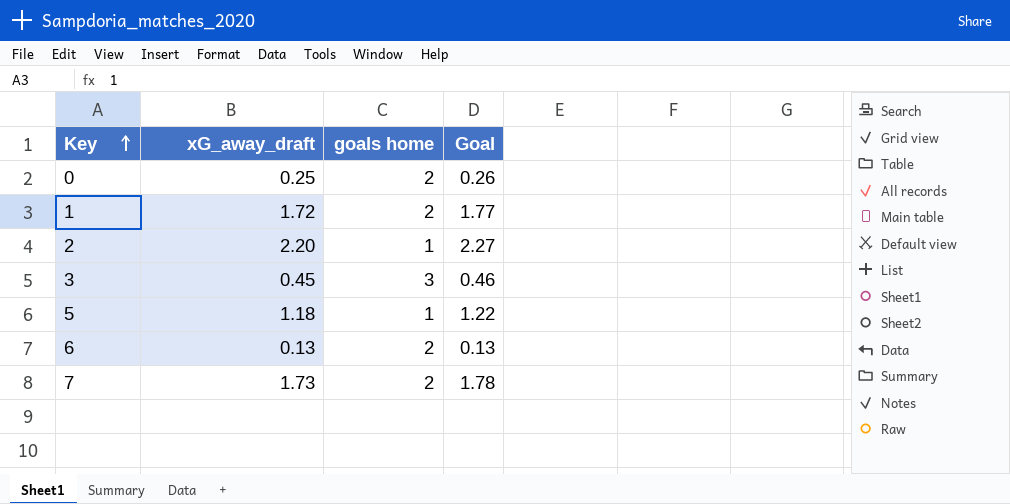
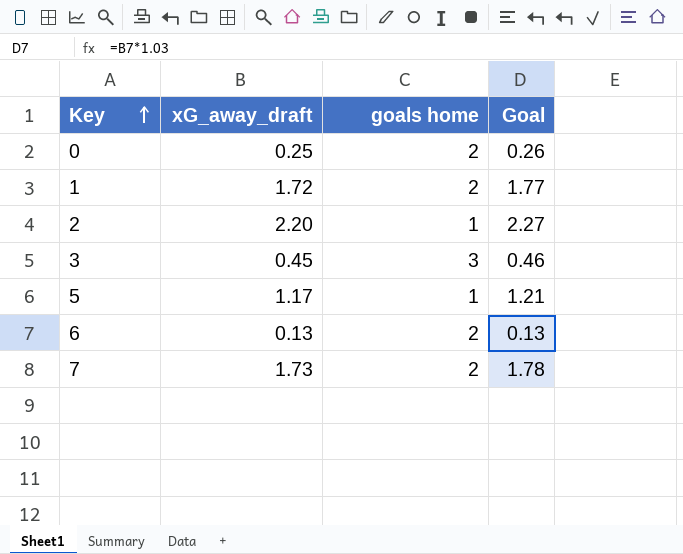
5 | xG_away_draft: 1.18 -> 1.17
5 | Goal: 1.22 -> 1.21

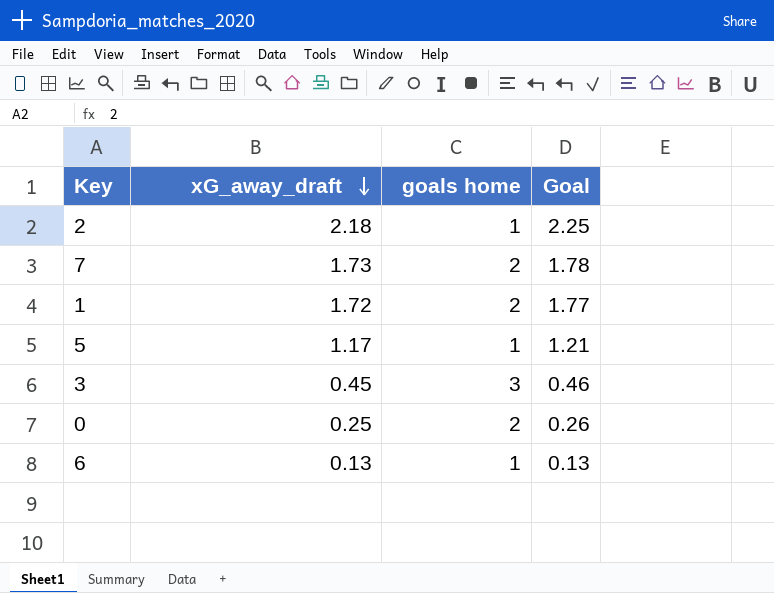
row order: Key ascending -> xG_away_draft descending
2 | xG_away_draft: 2.20 -> 2.18
2 | Goal: 2.27 -> 2.25
6 | goals home: 2 -> 1

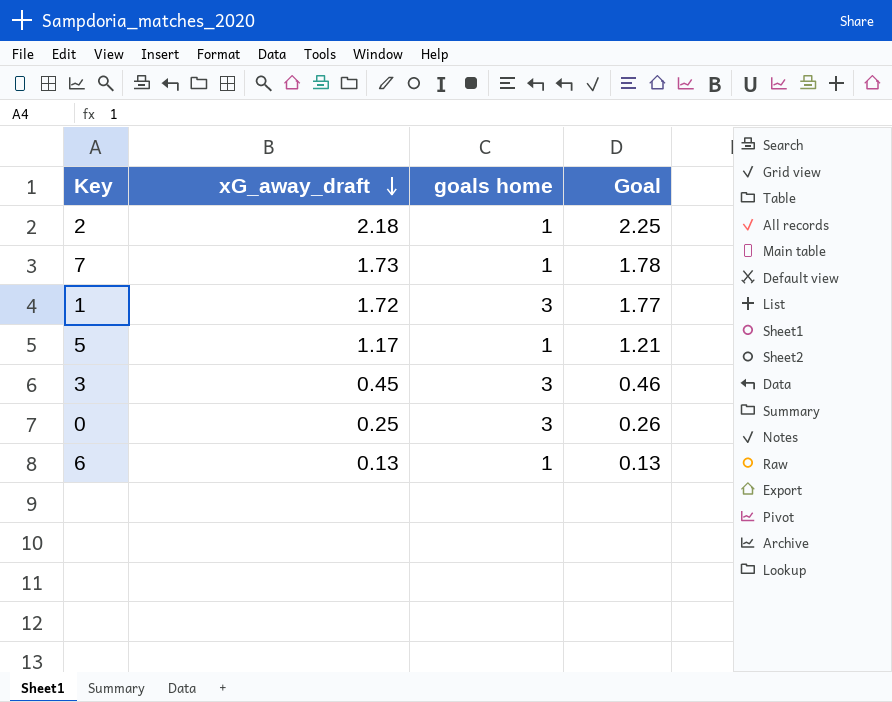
7 | goals home: 2 -> 1
1 | goals home: 2 -> 3
0 | goals home: 2 -> 3

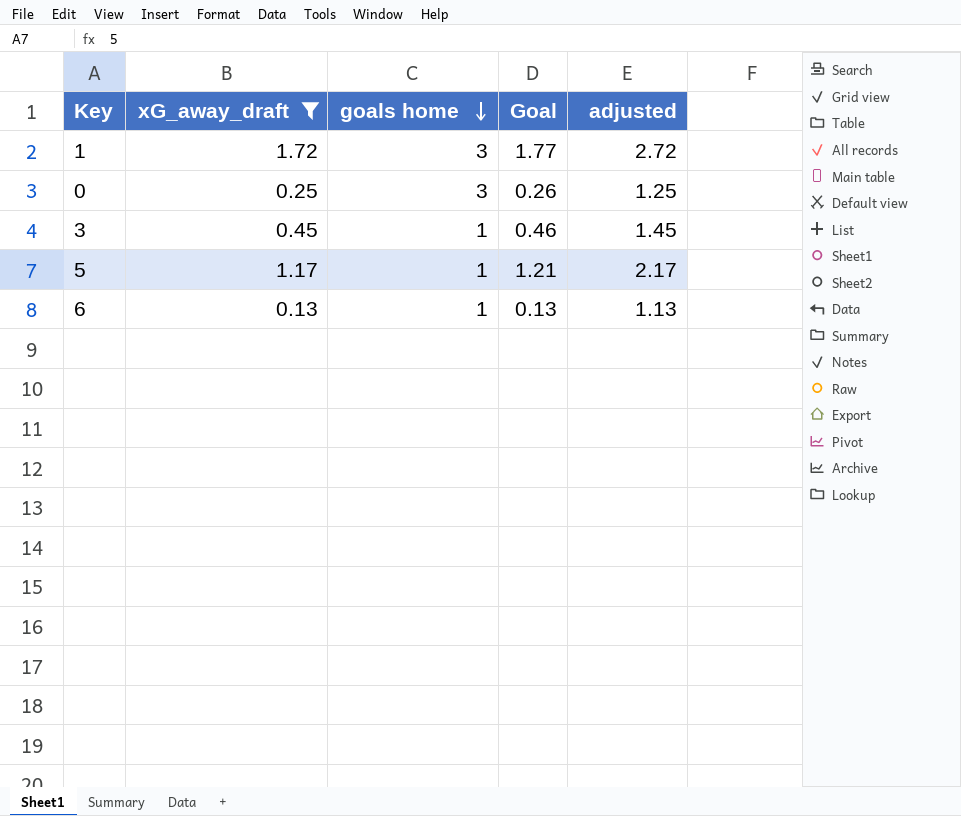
filter: none -> xG_away_draft <= 1.72
row order: xG_away_draft descending -> goals home descending
column adjusted | formula: none -> [xG_away_draft] + 1
3 | goals home: 3 -> 1

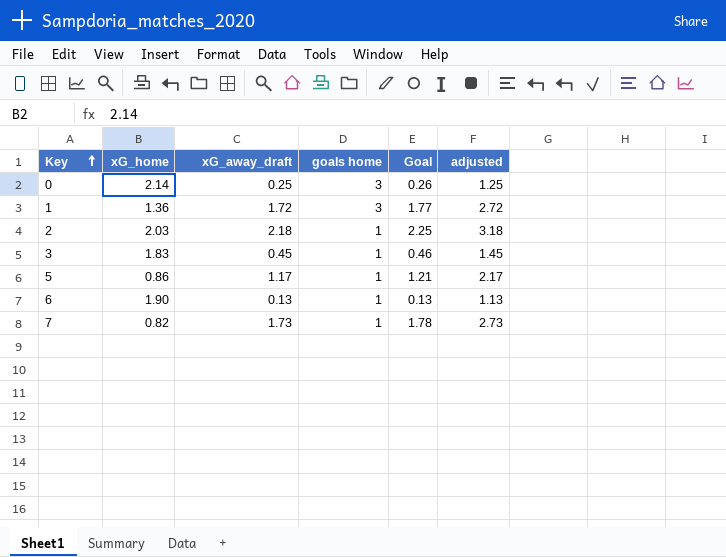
filter: xG_away_draft <= 1.72 -> none
row order: goals home descending -> Key ascending
column xG_home | position: none -> 2

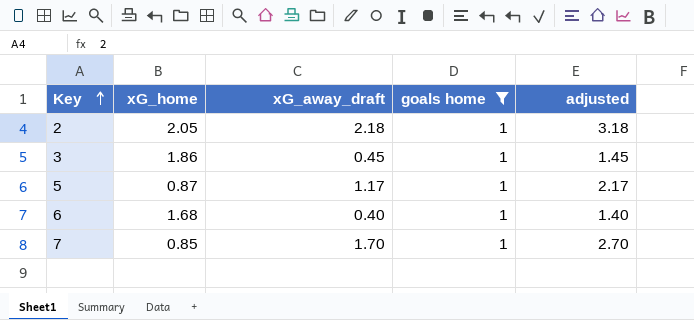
filter: none -> goals home = 1
column Goal | formula: [xG_away_draft] * 1.03 -> none
2 | xG_home: 2.03 -> 2.05
3 | xG_home: 1.83 -> 1.86
5 | xG_home: 0.86 -> 0.87
6 | xG_home: 1.90 -> 1.68
6 | xG_away_draft: 0.13 -> 0.40
6 | adjusted: 1.13 -> 1.40
7 | xG_home: 0.82 -> 0.85
7 | xG_away_draft: 1.73 -> 1.70
7 | adjusted: 2.73 -> 2.70

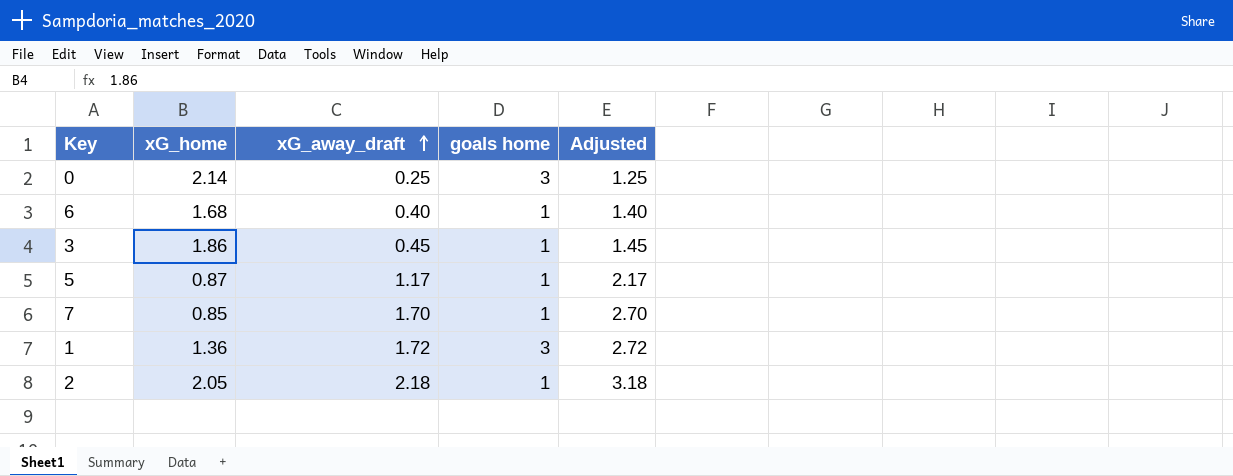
filter: goals home = 1 -> none
row order: Key ascending -> xG_away_draft ascending
column name: adjusted -> Adjusted

